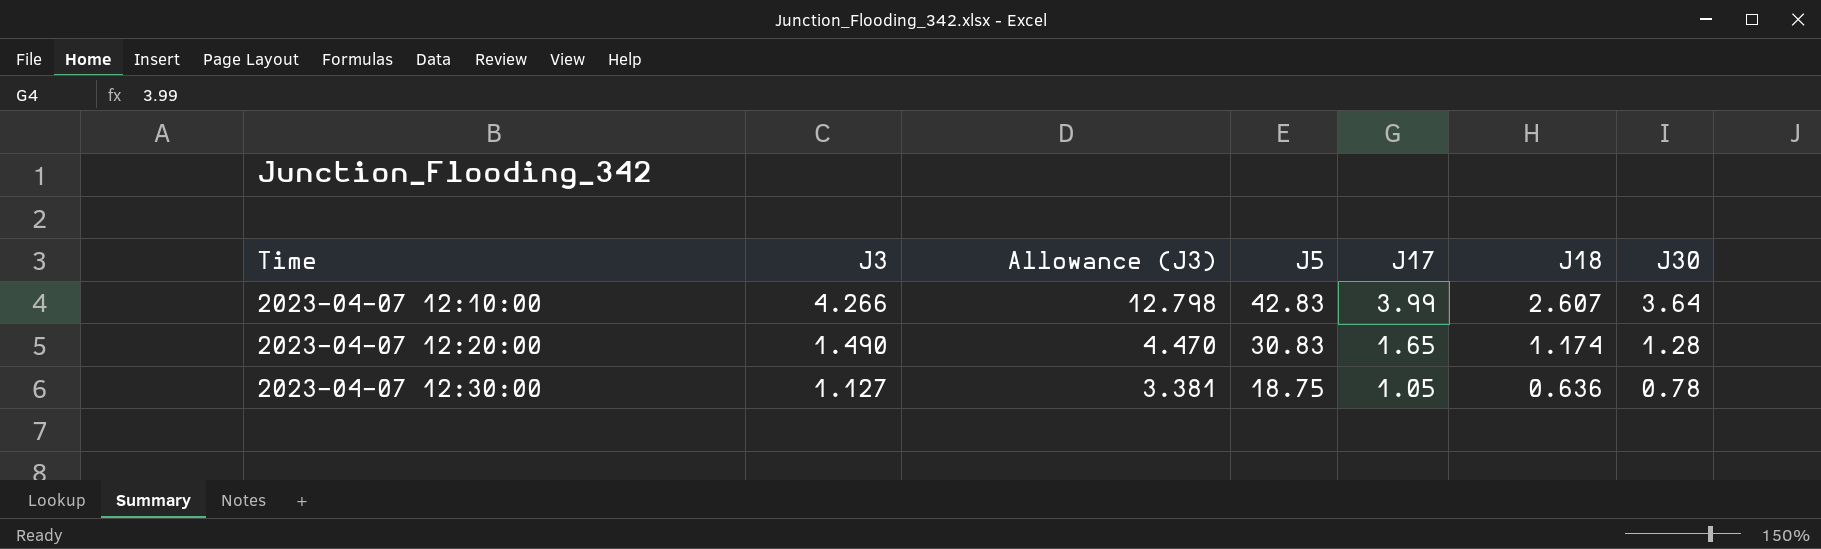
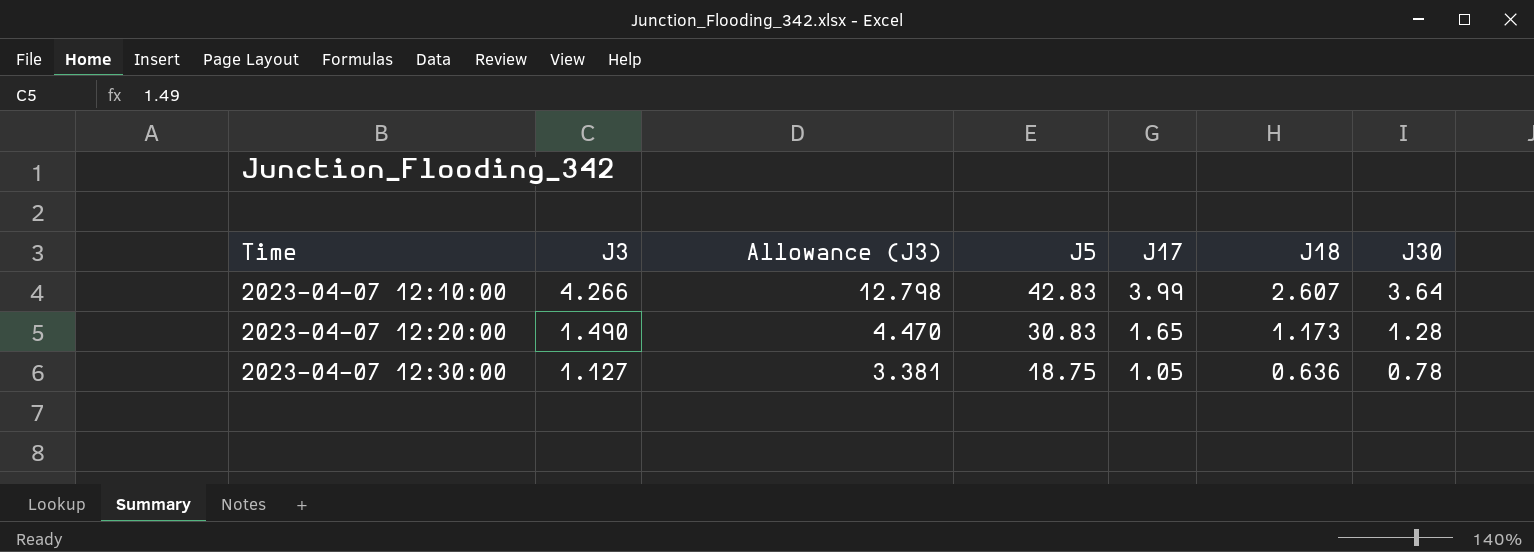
2023-04-07 12:20:00 | J18: 1.174 -> 1.173

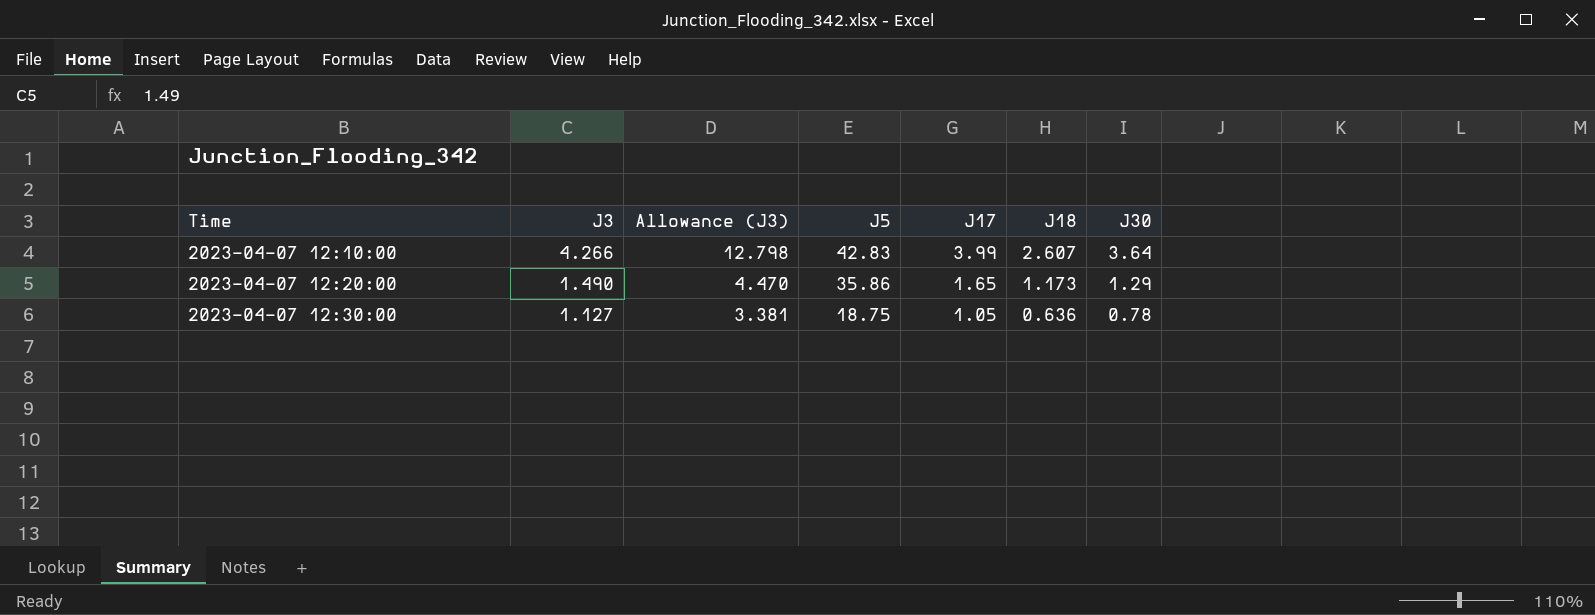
2023-04-07 12:20:00 | J5: 30.83 -> 35.86
2023-04-07 12:20:00 | J30: 1.28 -> 1.29

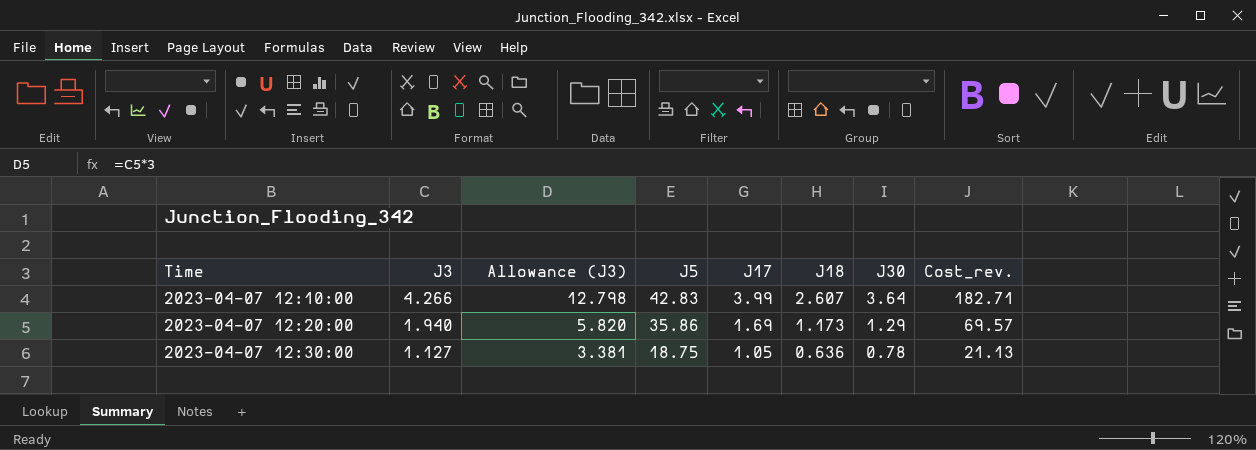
column Cost_rev. | formula: none -> [J3] * [J5]
2023-04-07 12:20:00 | J3: 1.490 -> 1.940
2023-04-07 12:20:00 | Allowance (J3): 4.470 -> 5.820
2023-04-07 12:20:00 | J17: 1.65 -> 1.69

